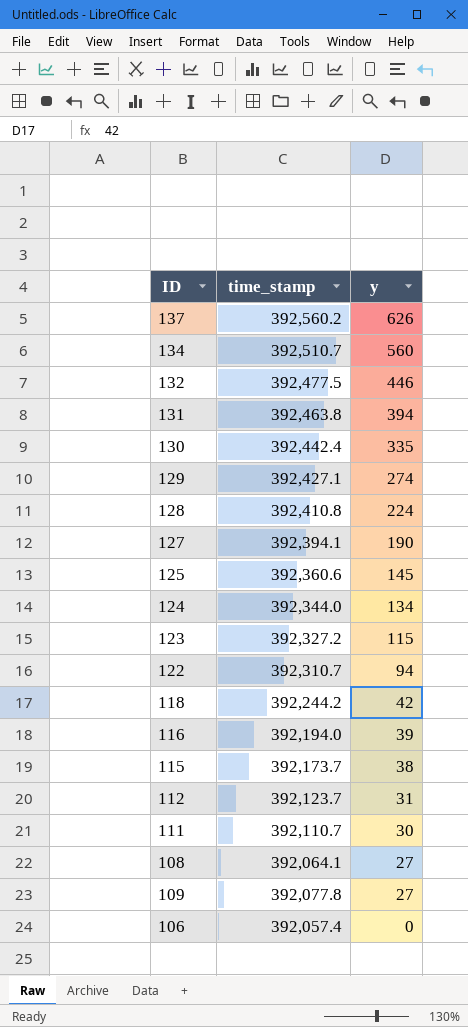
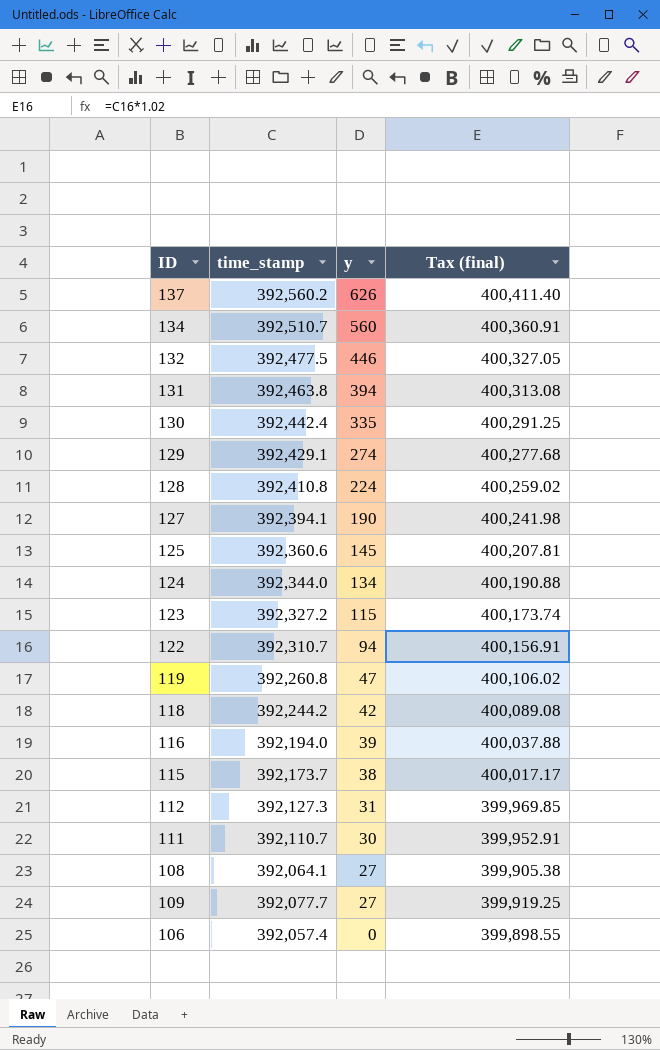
column Tax (final) | formula: none -> [time_stamp] * 1.02
129 | time_stamp: 392,427.1 -> 392,429.1
row 119: none -> 392,260.8 | 47 | 400,106.02
112 | time_stamp: 392,123.7 -> 392,127.3
109 | time_stamp: 392,077.8 -> 392,077.7

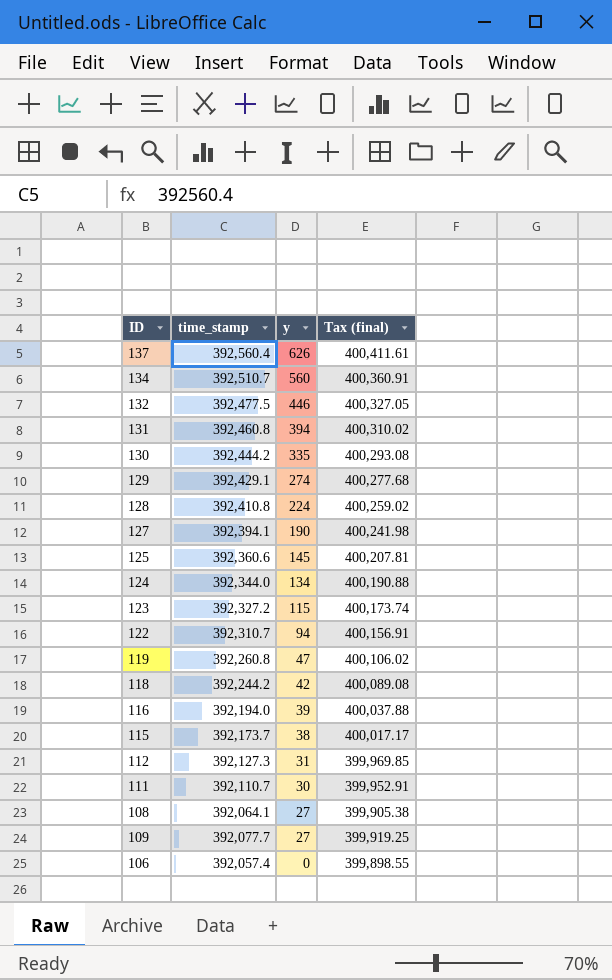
137 | time_stamp: 392,560.2 -> 392,560.4
137 | Tax (final): 400,411.40 -> 400,411.61
131 | time_stamp: 392,463.8 -> 392,460.8
131 | Tax (final): 400,313.08 -> 400,310.02
130 | time_stamp: 392,442.4 -> 392,444.2
130 | Tax (final): 400,291.25 -> 400,293.08

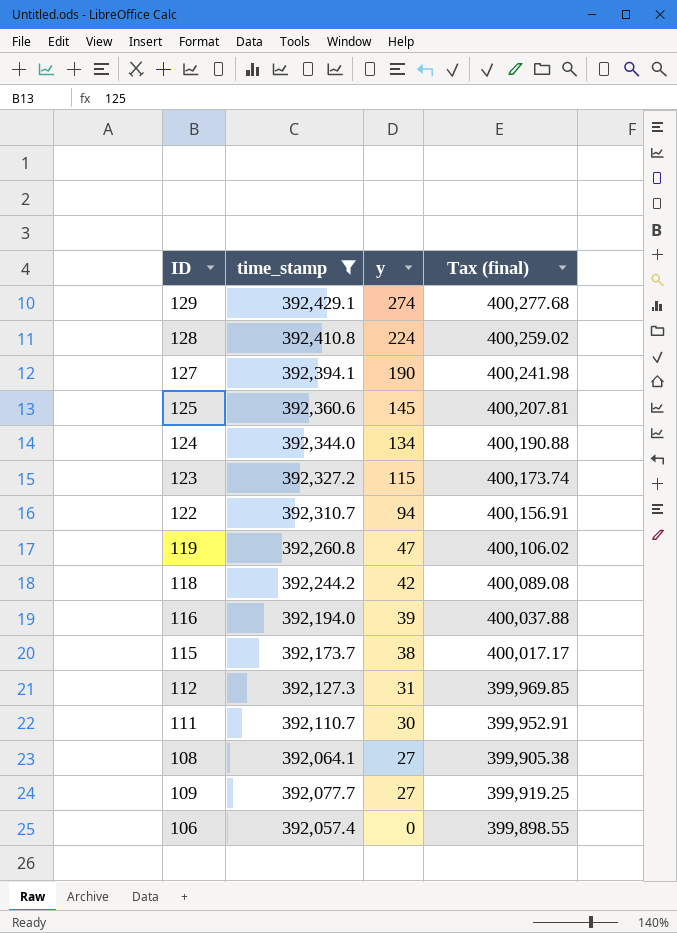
filter: none -> time_stamp <= 392,429.1

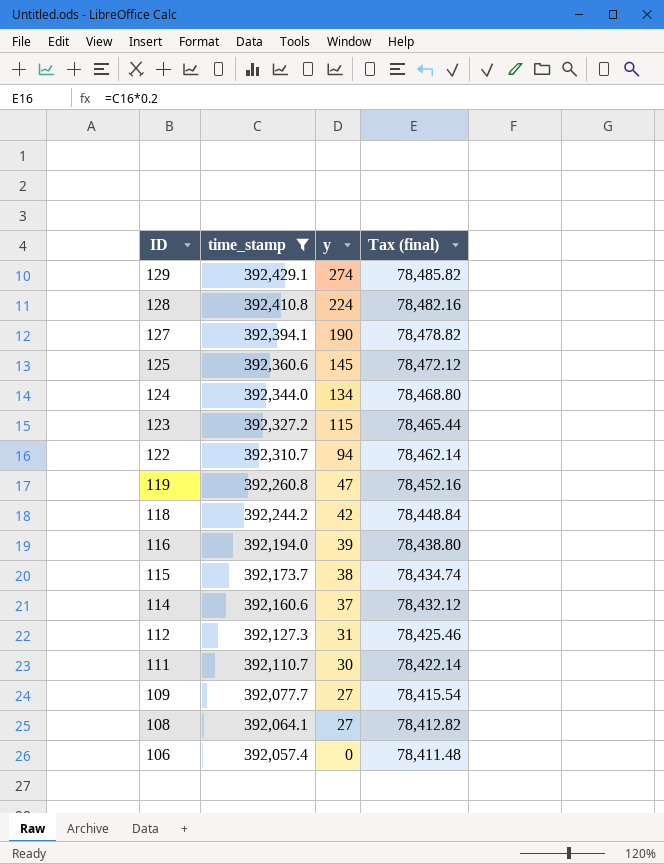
row order: y descending -> ID descending
column Tax (final) | formula: [time_stamp] * 1.02 -> [time_stamp] * 0.2
row 114: none -> 392,160.6 | 37 | 78,432.12

